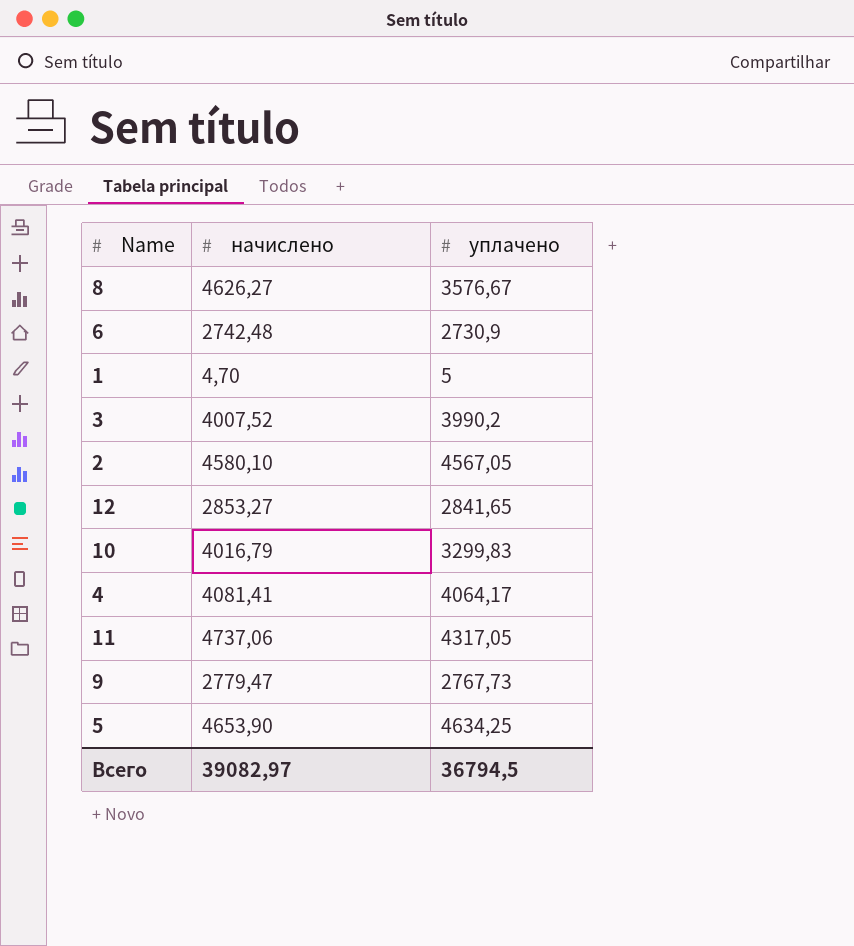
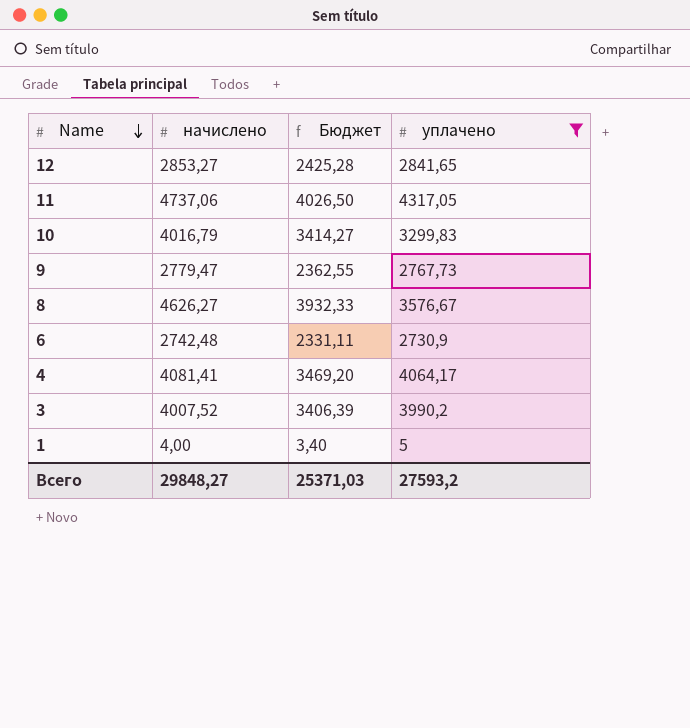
filter: none -> уплачено <= 4317,05
row order: none -> Name descending
column Бюджет | formula: none -> [начислено] * 0,85
1 | начислено: 4,70 -> 4,00
Всего | начислено: 39082,97 -> 29848,27
Всего | уплачено: 36794,5 -> 27593,2

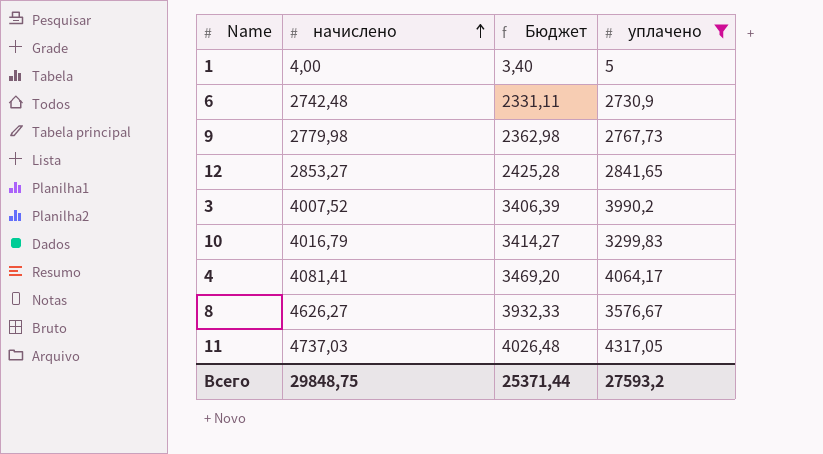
row order: Name descending -> начислено ascending
9 | начислено: 2779,47 -> 2779,98
9 | Бюджет: 2362,55 -> 2362,98
11 | начислено: 4737,06 -> 4737,03
11 | Бюджет: 4026,50 -> 4026,48
Всего | начислено: 29848,27 -> 29848,75
Всего | Бюджет: 25371,03 -> 25371,44

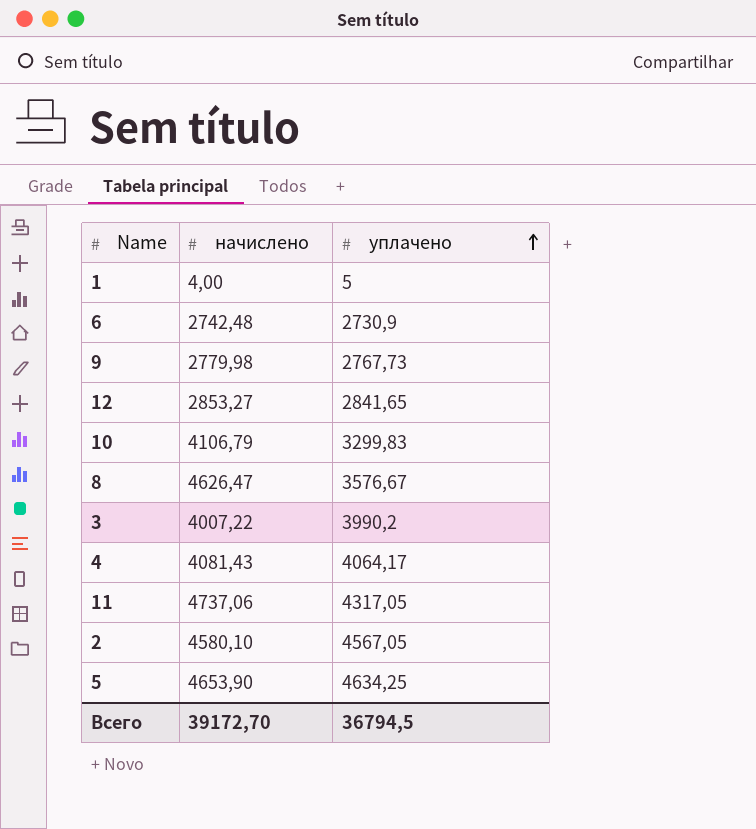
filter: уплачено <= 4317,05 -> none
row order: начислено ascending -> уплачено ascending
column Бюджет | formula: [начислено] * 0,85 -> none
10 | начислено: 4016,79 -> 4106,79
8 | начислено: 4626,27 -> 4626,47
3 | начислено: 4007,52 -> 4007,22
4 | начислено: 4081,41 -> 4081,43
11 | начислено: 4737,03 -> 4737,06
Всего | начислено: 29848,75 -> 39172,70
Всего | уплачено: 27593,2 -> 36794,5

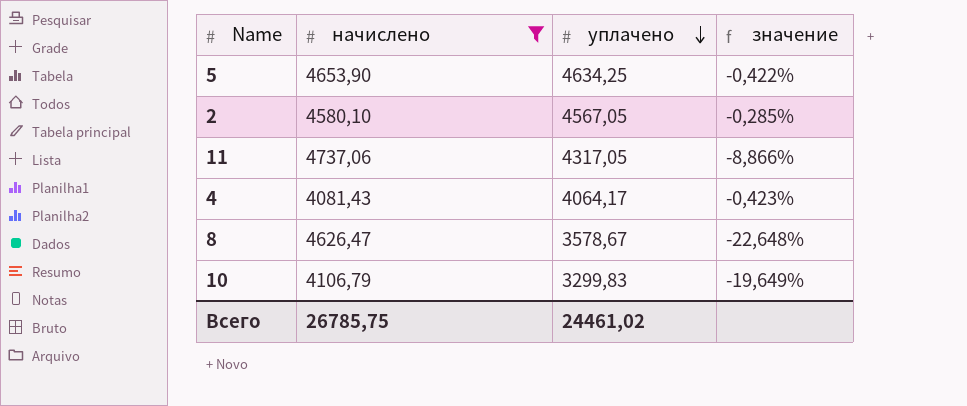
filter: none -> начислено >= 4081,43
row order: уплачено ascending -> уплачено descending
column значение | formula: none -> ([уплачено] - [начислено]) / [начислено]
8 | уплачено: 3576,67 -> 3578,67
Всего | начислено: 39172,70 -> 26785,75
Всего | уплачено: 36794,5 -> 24461,02

